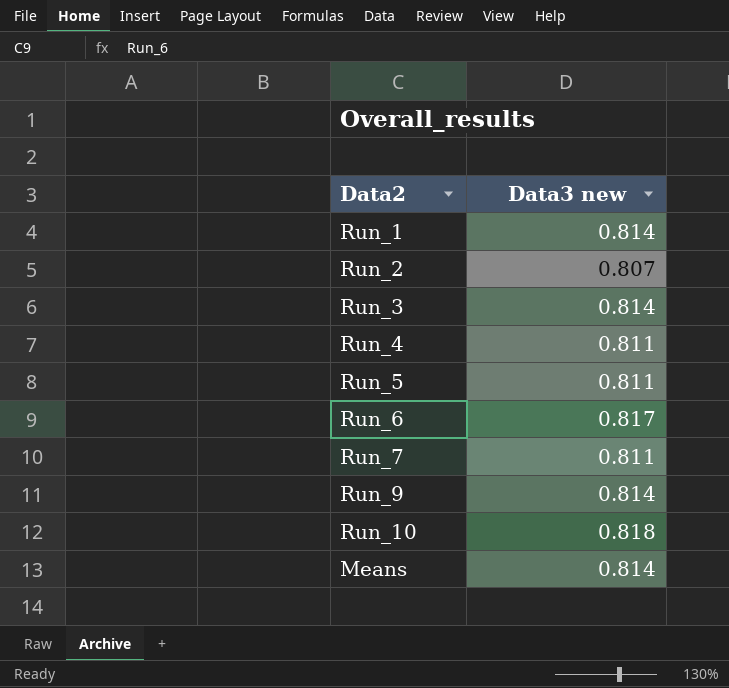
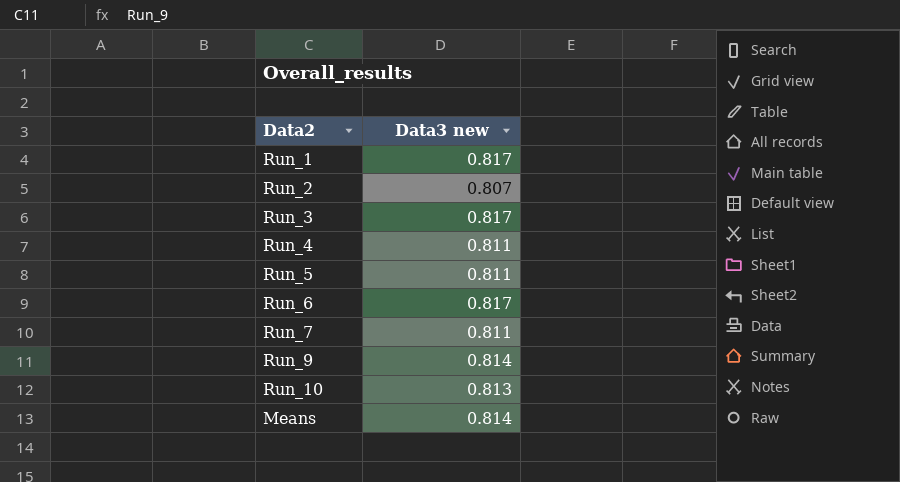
Run_1 | Data3 new: 0.814 -> 0.817
Run_3 | Data3 new: 0.814 -> 0.817
Run_10 | Data3 new: 0.818 -> 0.813

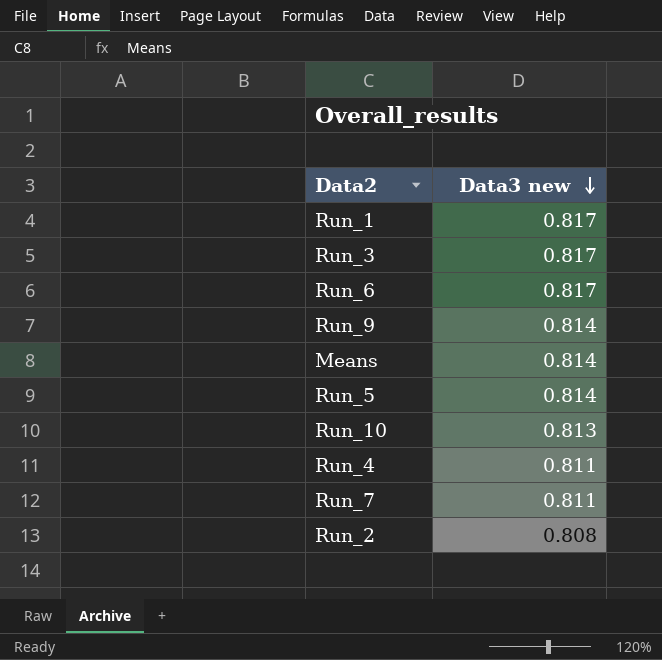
row order: none -> Data3 new descending
Run_5 | Data3 new: 0.811 -> 0.814
Run_2 | Data3 new: 0.807 -> 0.808

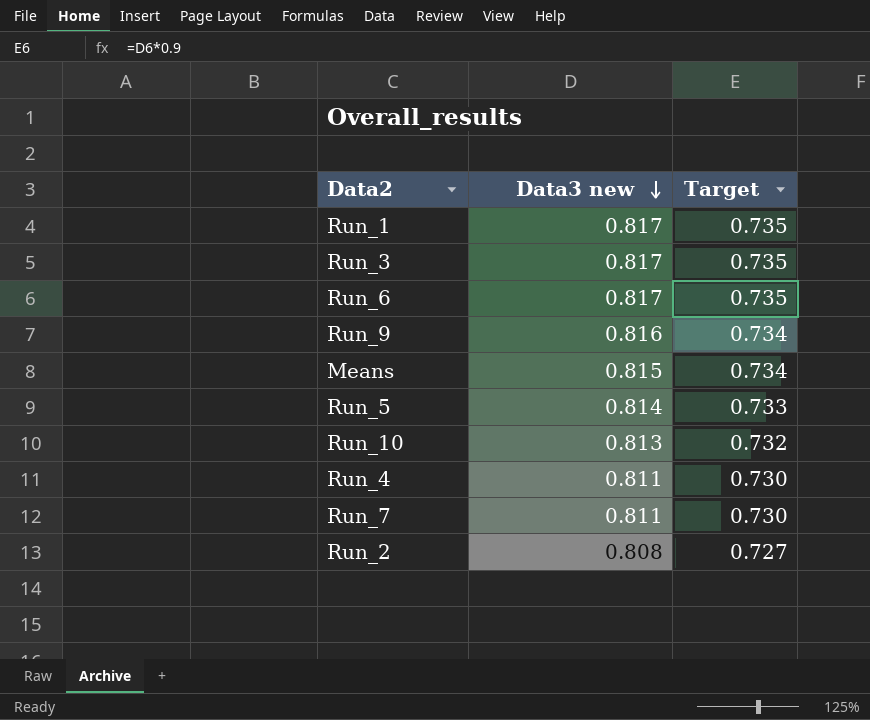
column Target | formula: none -> [Data3 new] * 0.9
Run_9 | Data3 new: 0.814 -> 0.816
Means | Data3 new: 0.814 -> 0.815

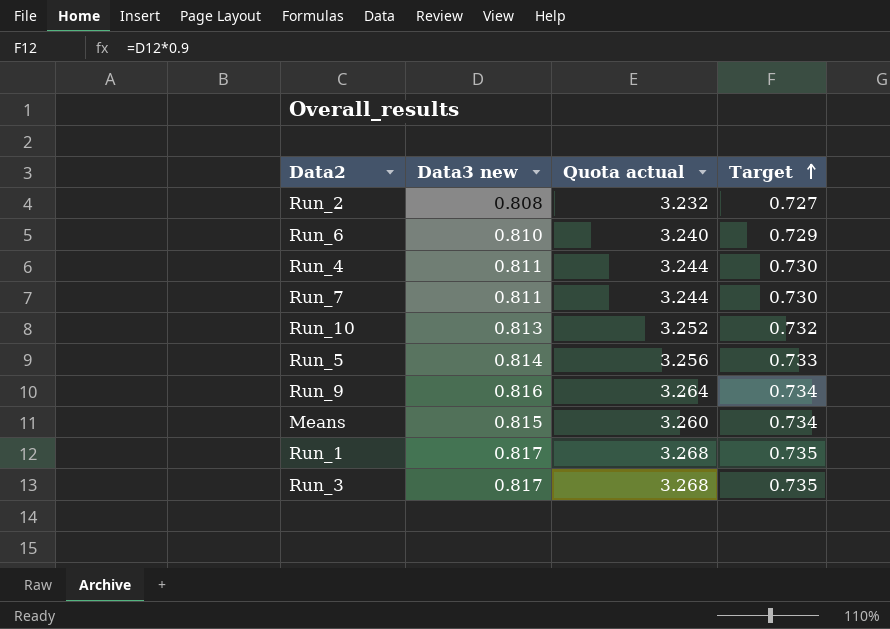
row order: Data3 new descending -> Target ascending
column Quota actual | formula: none -> [Data3 new] * 4
Run_6 | Data3 new: 0.817 -> 0.810
Run_6 | Target: 0.735 -> 0.729

